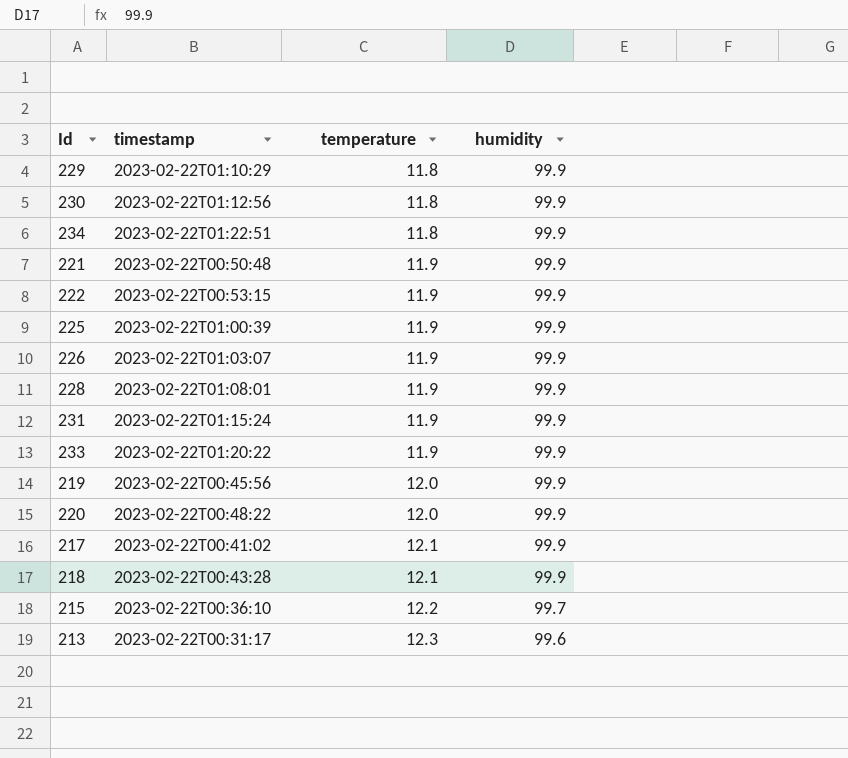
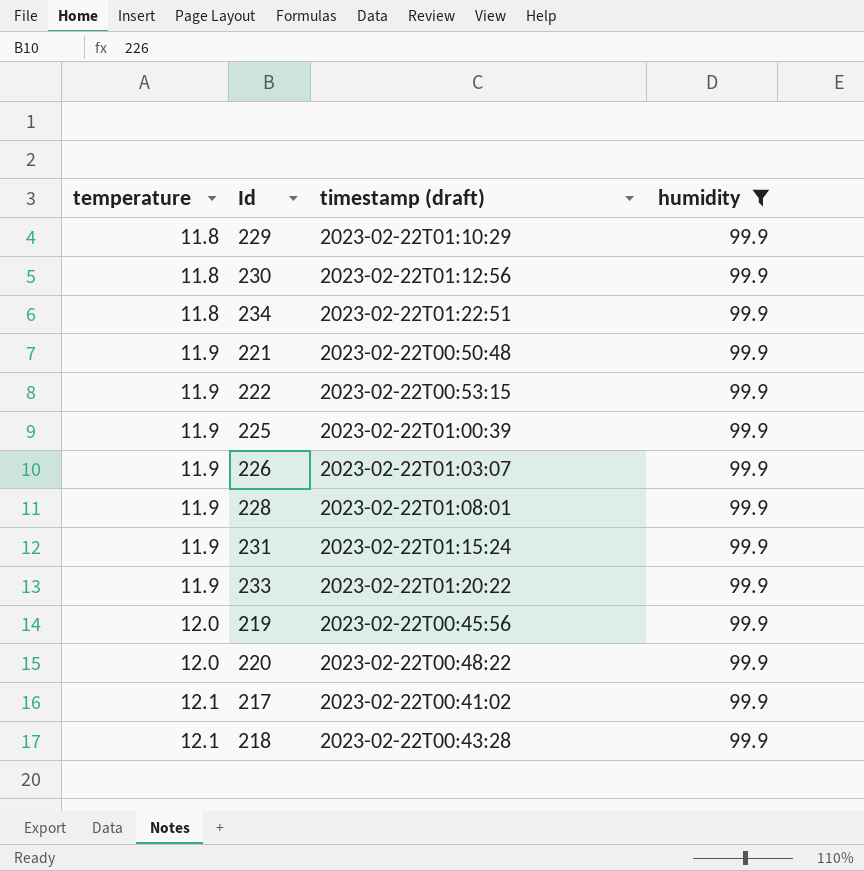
filter: none -> humidity = 99.9
column temperature | position: 3 -> 1
column name: timestamp -> timestamp (draft)

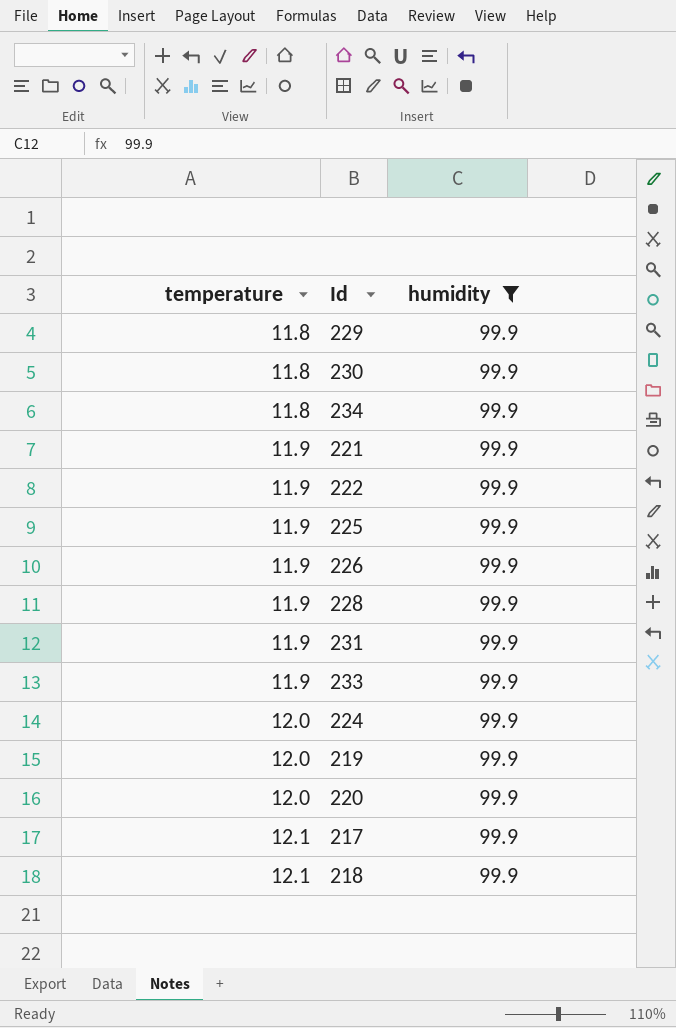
column timestamp (draft) | position: 3 -> none
row 224: none -> 12.0 | 99.9

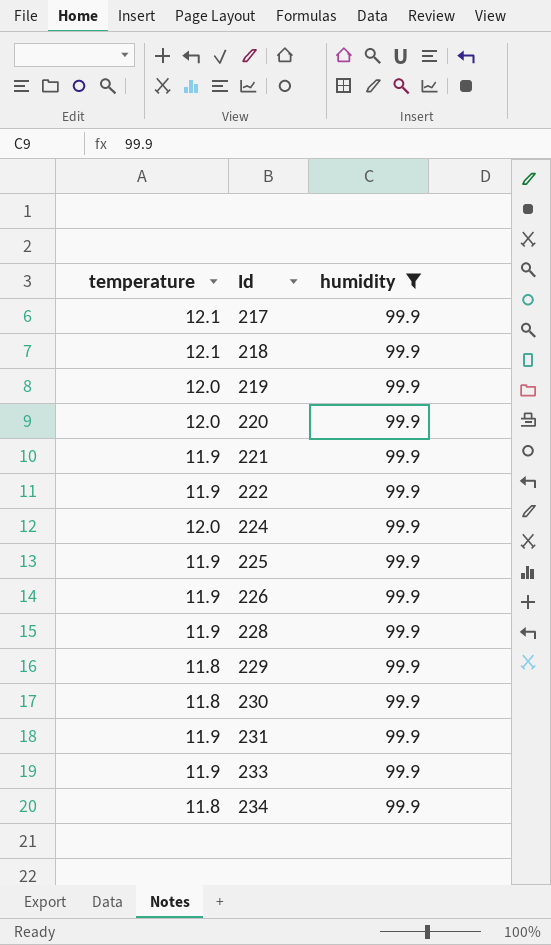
row order: temperature ascending -> Id ascending

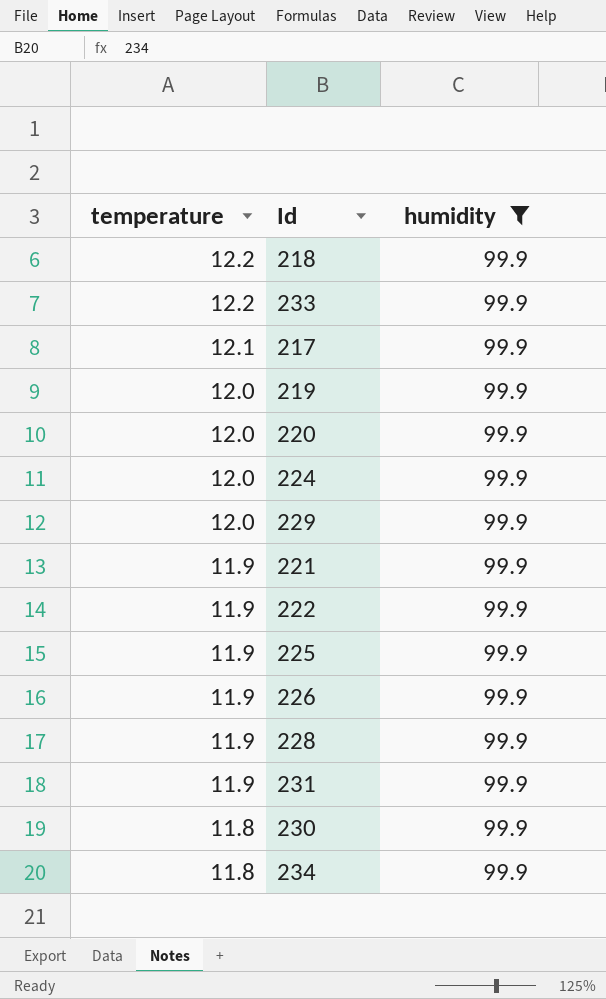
row order: Id ascending -> temperature descending
218 | temperature: 12.1 -> 12.2
233 | temperature: 11.9 -> 12.2
229 | temperature: 11.8 -> 12.0

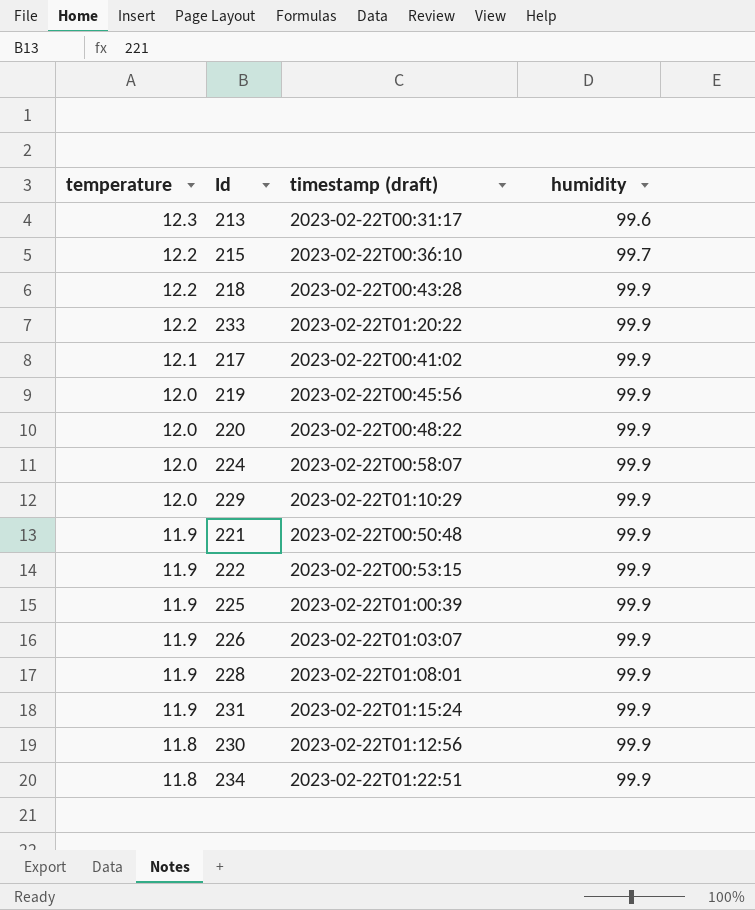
filter: humidity = 99.9 -> none
column timestamp (draft) | position: none -> 3

